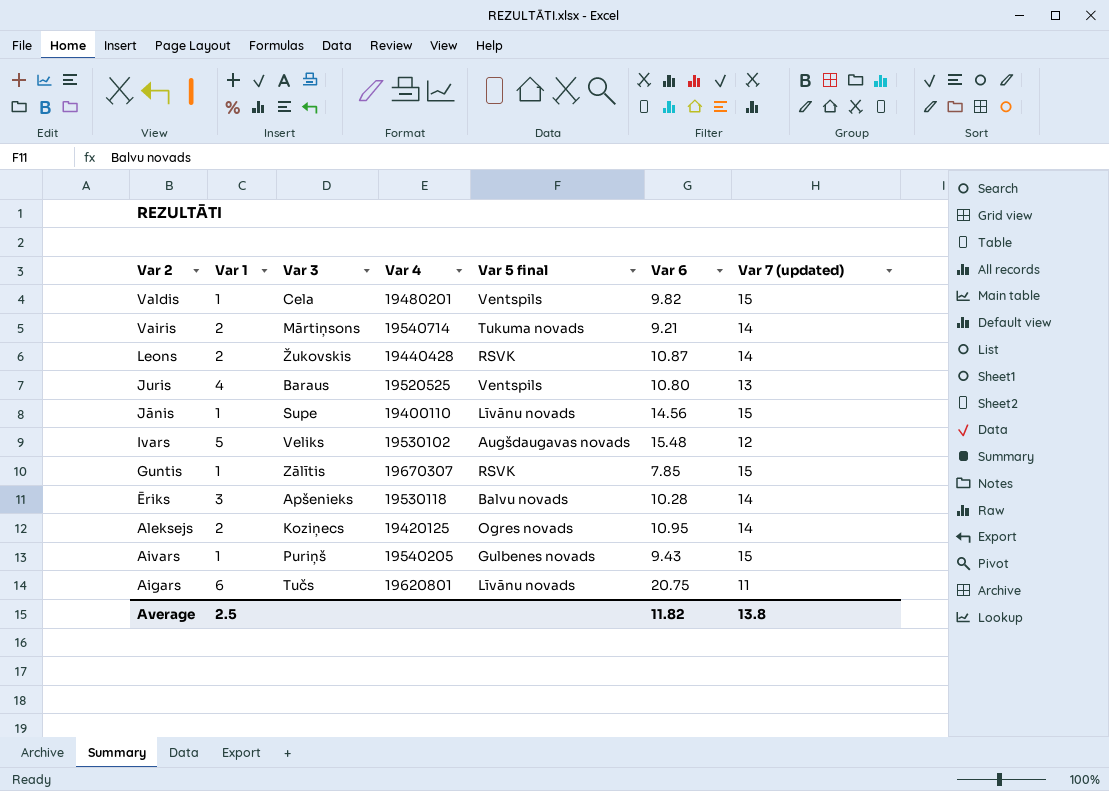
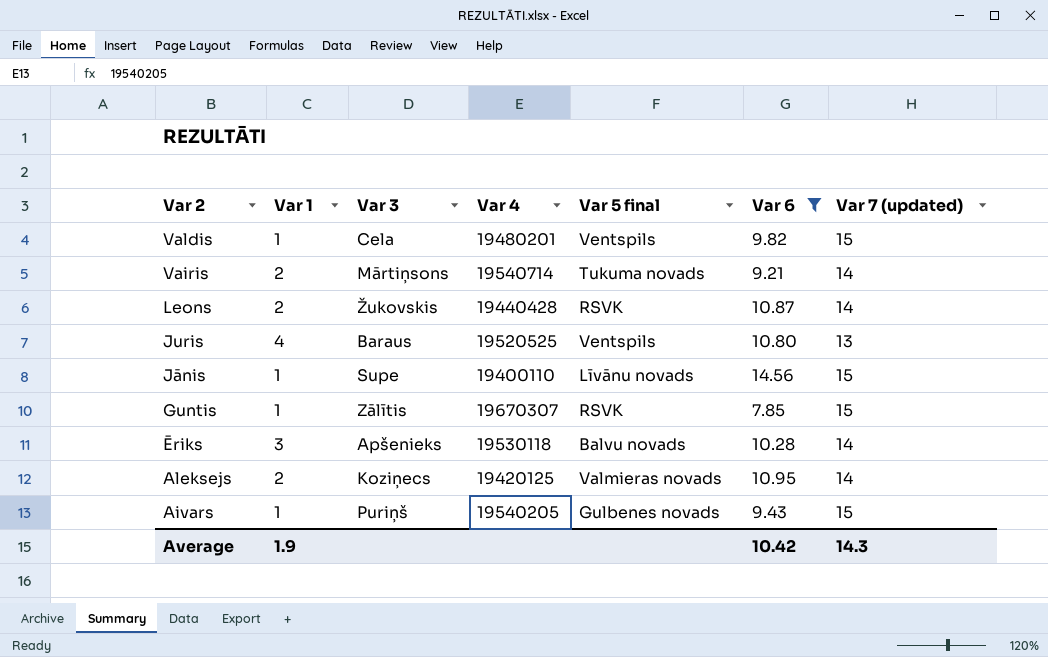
filter: none -> Var 6 <= 14.56
Aleksejs | Var 5 final: Ogres novads -> Valmieras novads
Average | Var 1: 2.5 -> 1.9
Average | Var 6: 11.82 -> 10.42
Average | Var 7 (updated): 13.8 -> 14.3

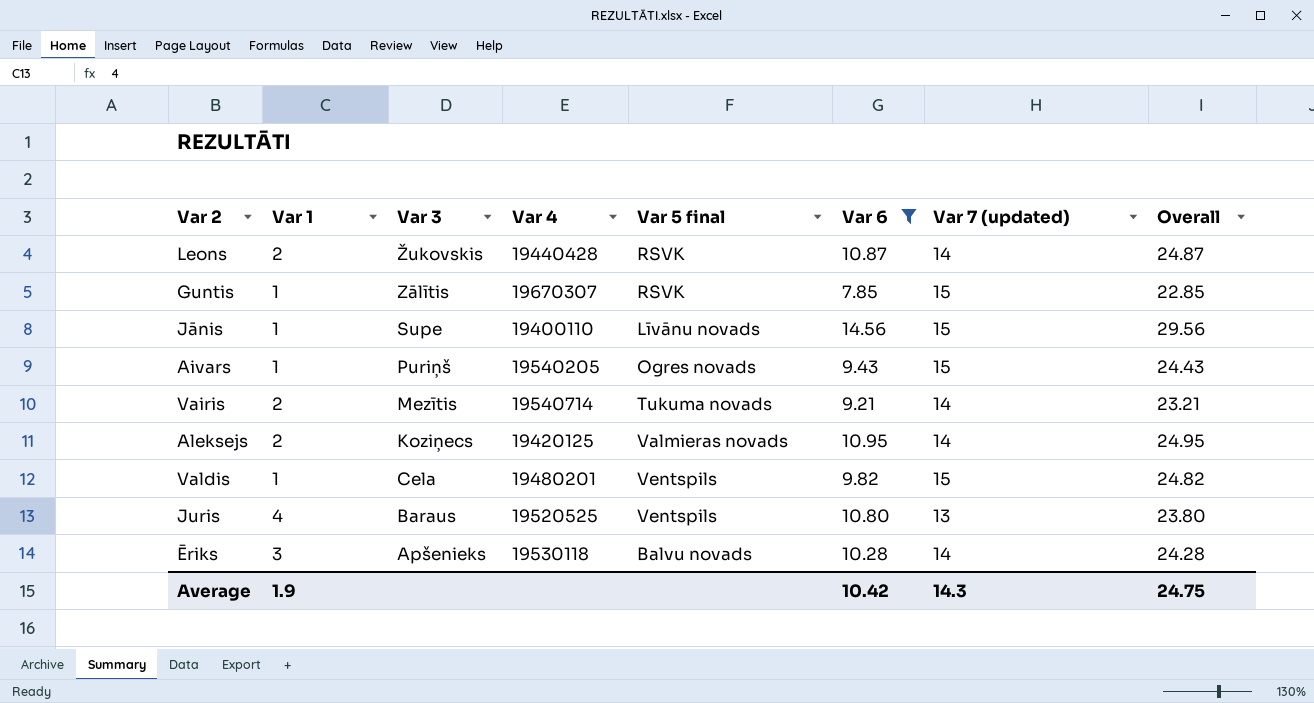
row order: Var 2 descending -> Var 3 descending
column Overall | formula: none -> [Var 6] + [Var 7 (updated)]
Aivars | Var 5 final: Gulbenes novads -> Ogres novads
Vairis | Var 3: Mārtiņsons -> Mezītis

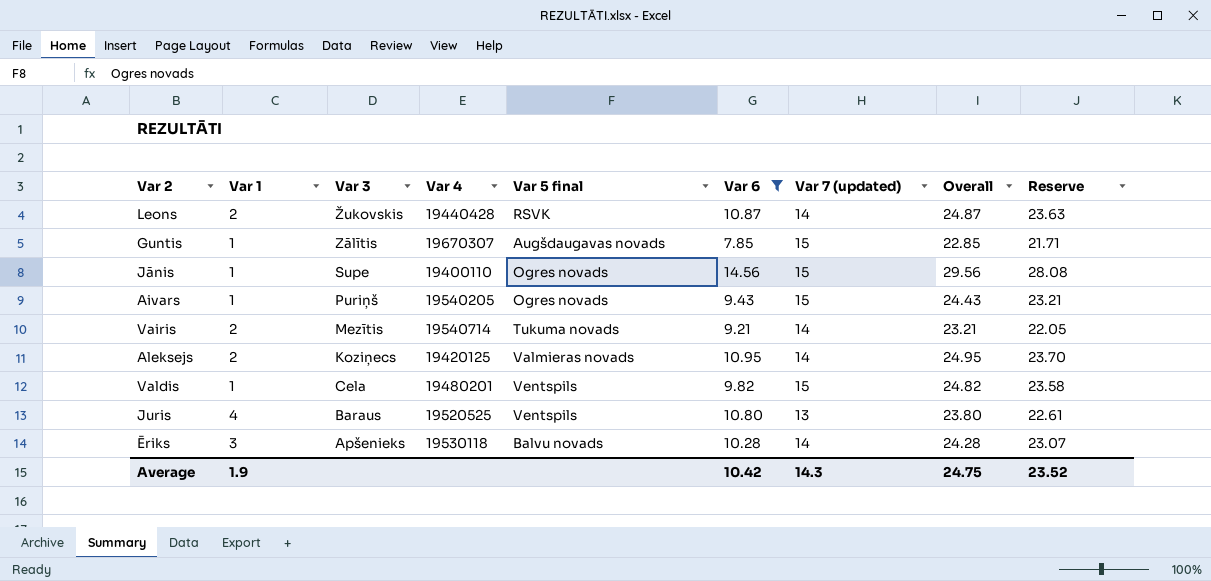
column Reserve | formula: none -> [Overall] * 0.95
Guntis | Var 5 final: RSVK -> Augšdaugavas novads
Jānis | Var 5 final: Līvānu novads -> Ogres novads

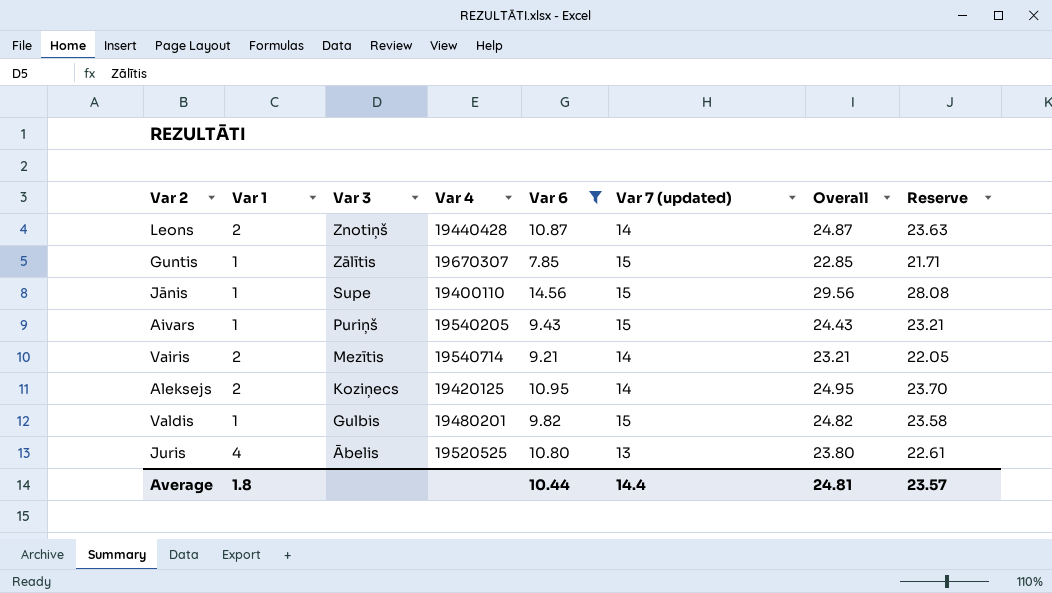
column Var 5 final | position: 5 -> none
row Ēriks: 3 | Apšenieks | 19530118 | Balvu novads | 10.28 | 14 | 24.28 | 23.07 -> none
Leons | Var 3: Žukovskis -> Znotiņš
Valdis | Var 3: Cela -> Gulbis
Juris | Var 3: Baraus -> Ābelis
Average | Var 1: 1.9 -> 1.8
Average | Var 6: 10.42 -> 10.44
Average | Var 7 (updated): 14.3 -> 14.4
Average | Overall: 24.75 -> 24.81
Average | Reserve: 23.52 -> 23.57

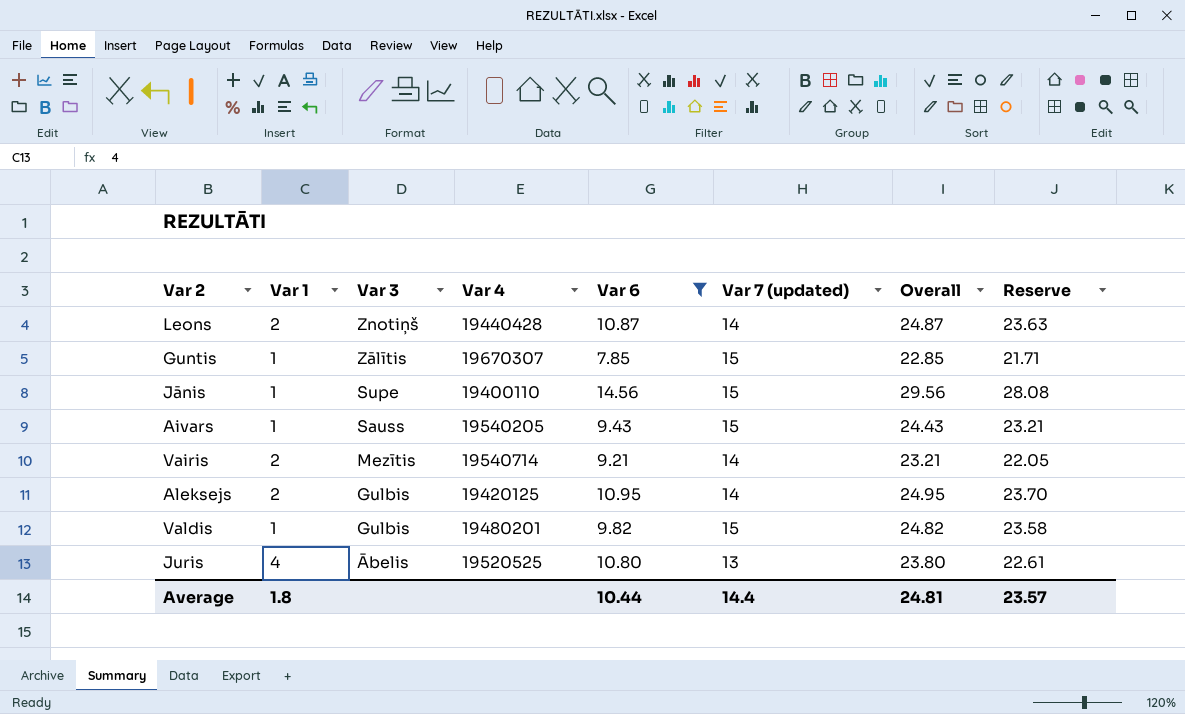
Aivars | Var 3: Puriņš -> Sauss
Aleksejs | Var 3: Koziņecs -> Gulbis

